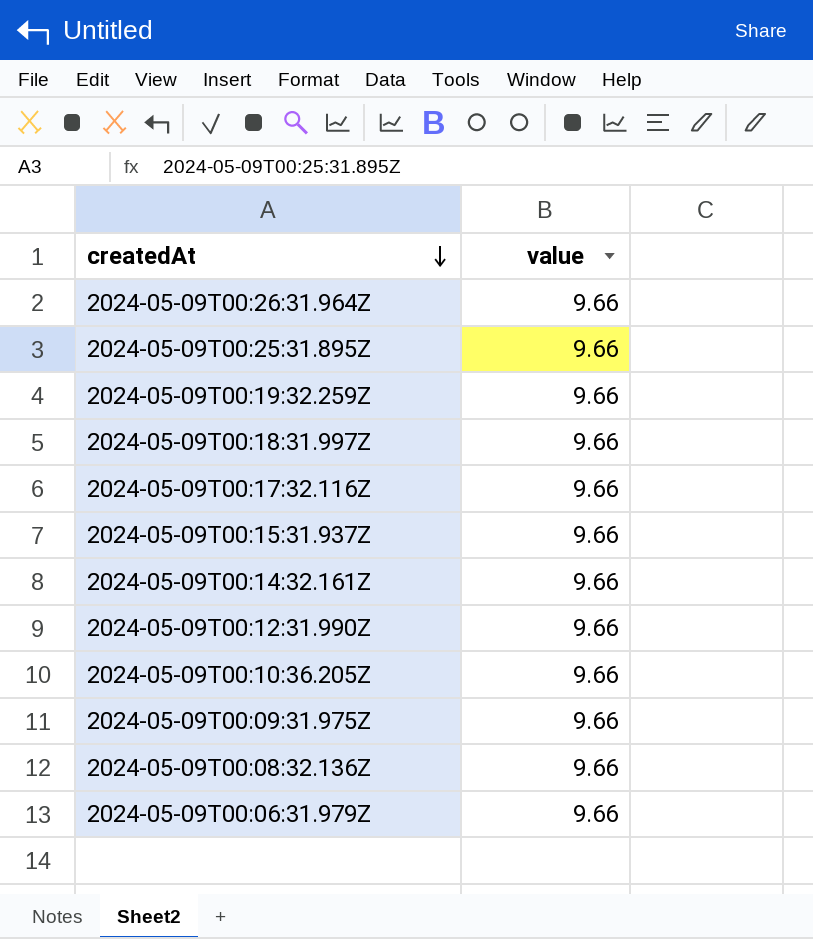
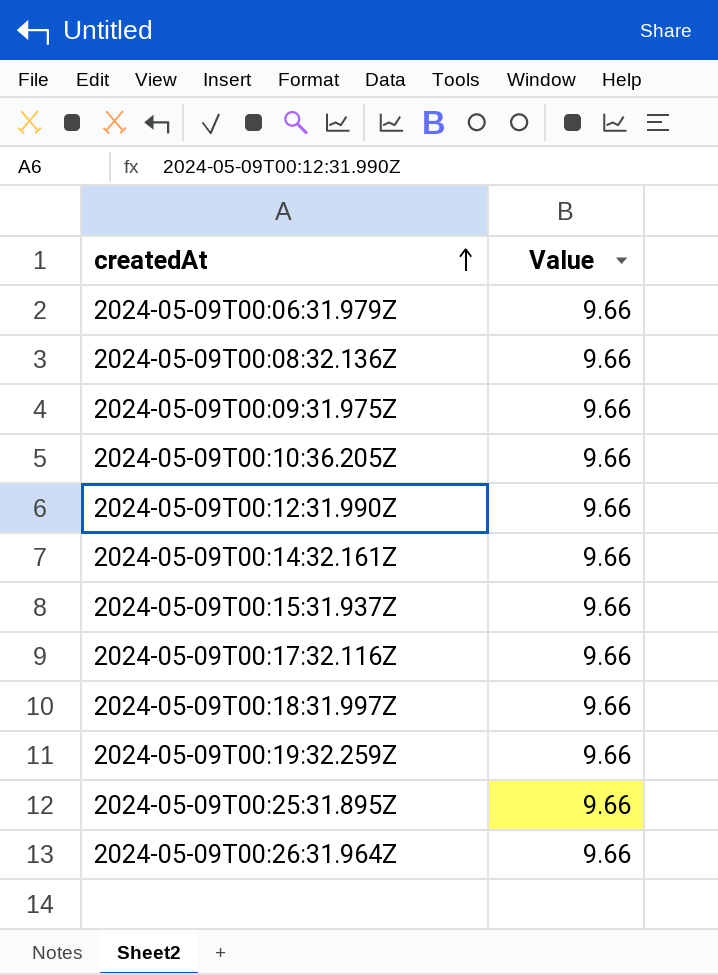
row order: createdAt descending -> createdAt ascending
column name: value -> Value

